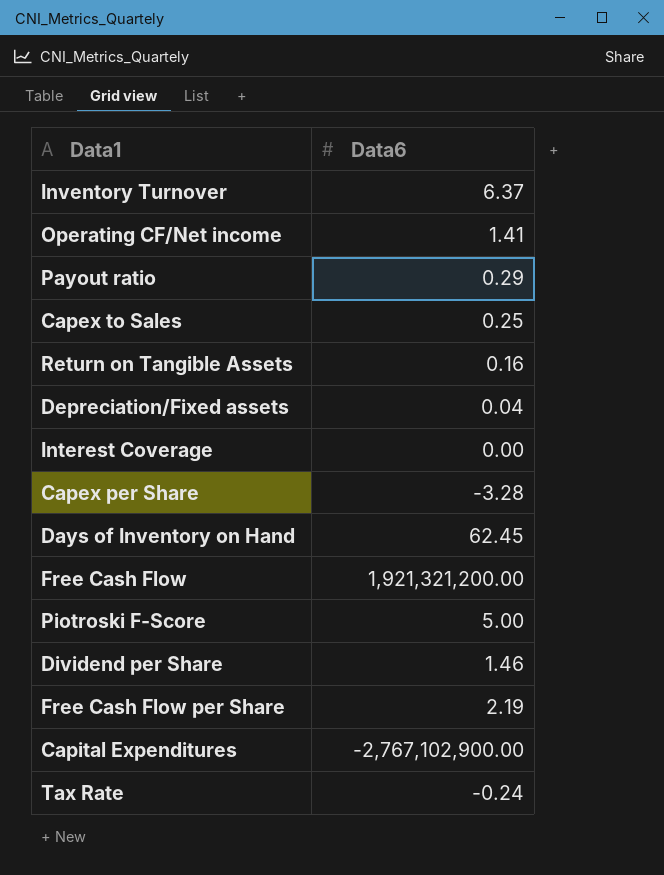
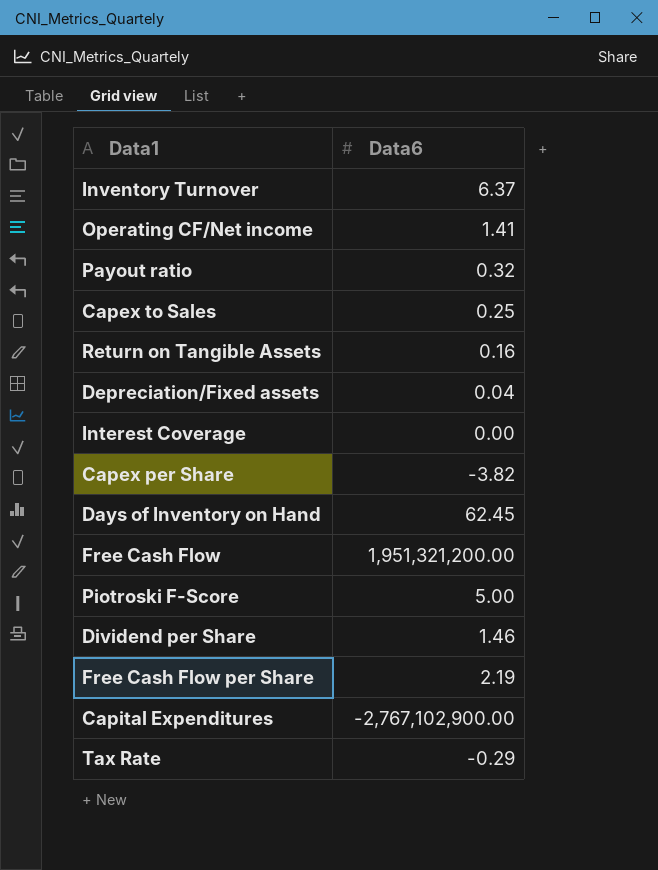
Payout ratio | Data6: 0.29 -> 0.32
Capex per Share | Data6: -3.28 -> -3.82
Free Cash Flow | Data6: 1,921,321,200.00 -> 1,951,321,200.00
Tax Rate | Data6: -0.24 -> -0.29

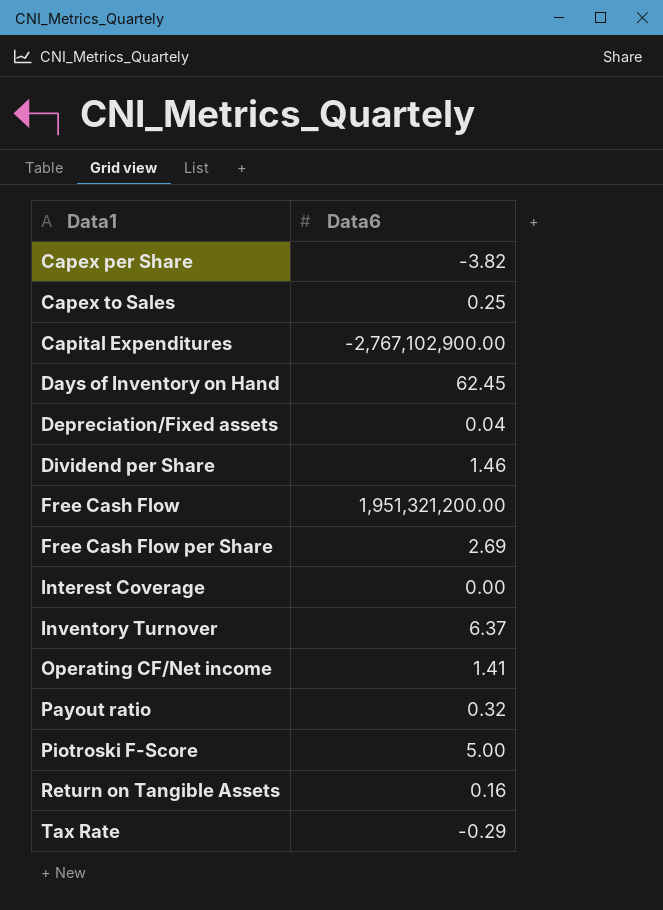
row order: none -> Data1 ascending
Free Cash Flow per Share | Data6: 2.19 -> 2.69

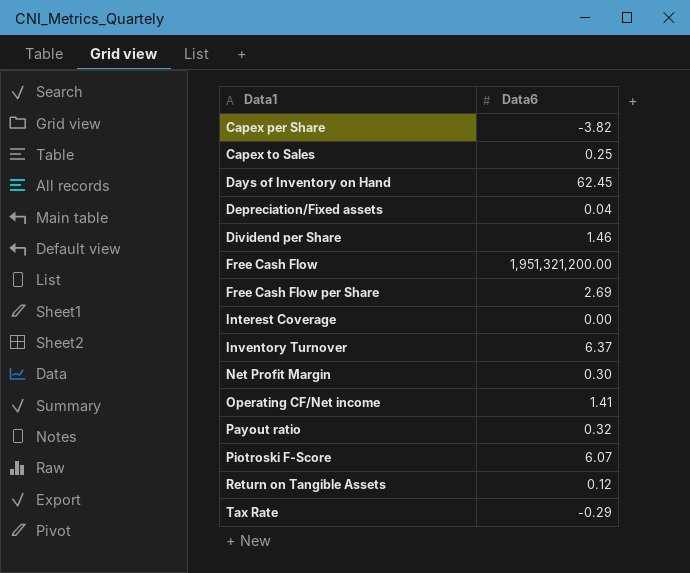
row Capital Expenditures: -2,767,102,900.00 -> none
row Net Profit Margin: none -> 0.30
Piotroski F-Score | Data6: 5.00 -> 6.07
Return on Tangible Assets | Data6: 0.16 -> 0.12

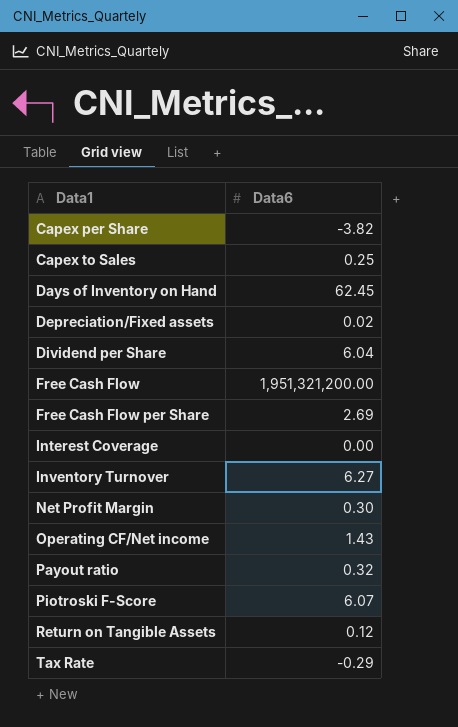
Depreciation/Fixed assets | Data6: 0.04 -> 0.02
Dividend per Share | Data6: 1.46 -> 6.04
Inventory Turnover | Data6: 6.37 -> 6.27
Operating CF/Net income | Data6: 1.41 -> 1.43

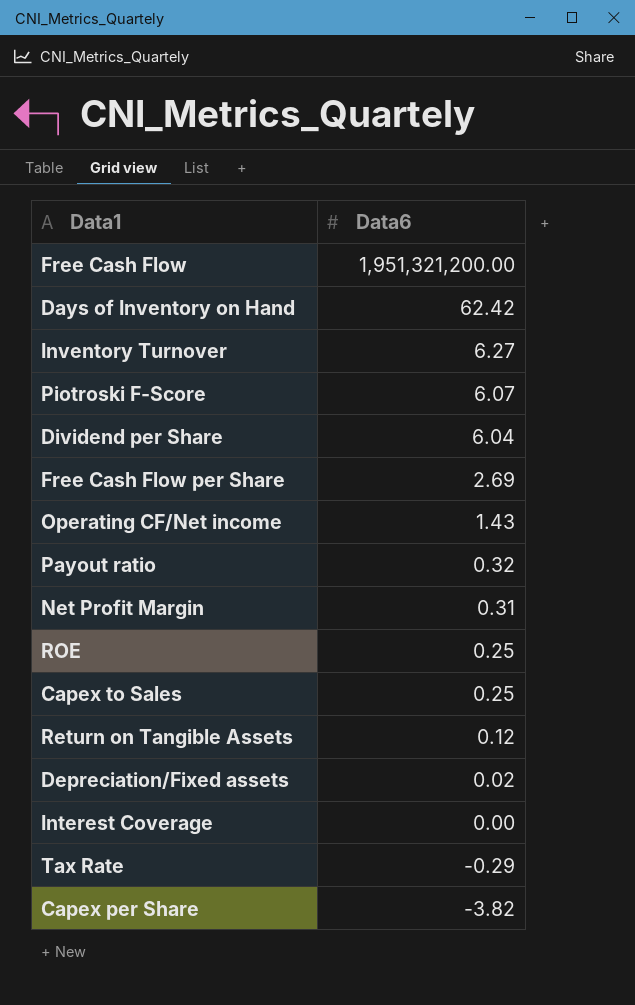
row order: Data1 ascending -> Data6 descending
Days of Inventory on Hand | Data6: 62.45 -> 62.42
Net Profit Margin | Data6: 0.30 -> 0.31
row ROE: none -> 0.25

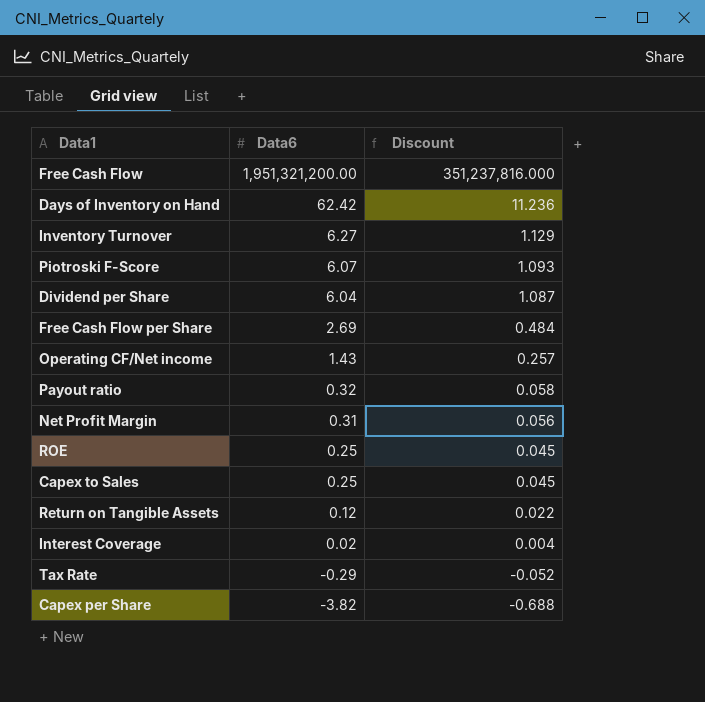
column Discount | formula: none -> [Data6] * 0.18
row Depreciation/Fixed assets: 0.02 -> none
Interest Coverage | Data6: 0.00 -> 0.02

